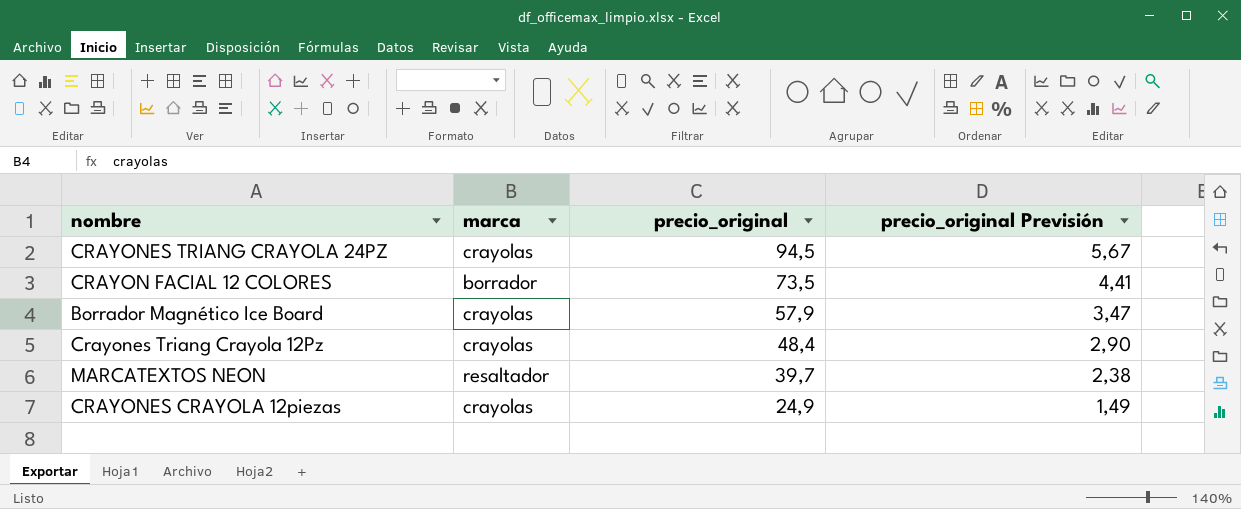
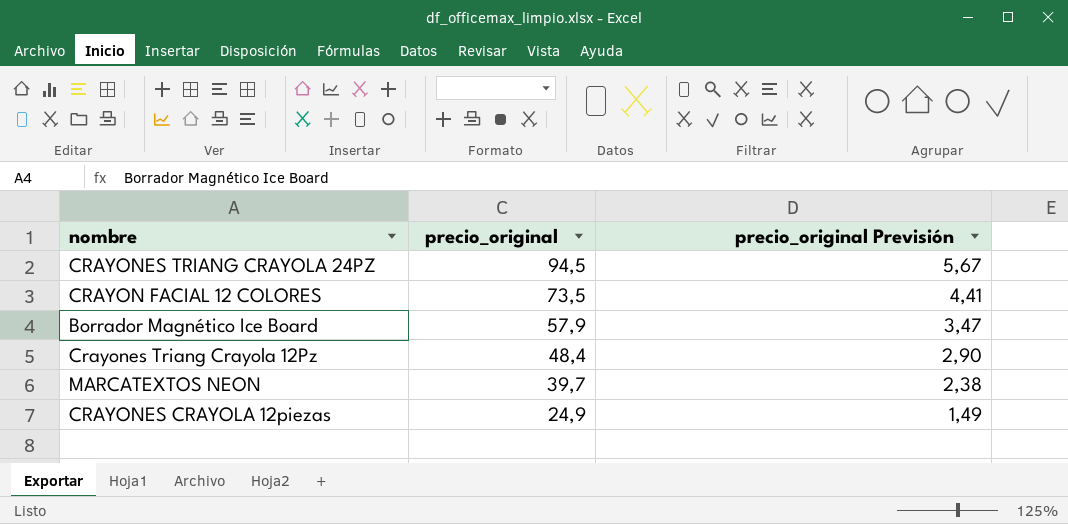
column marca | position: 2 -> none

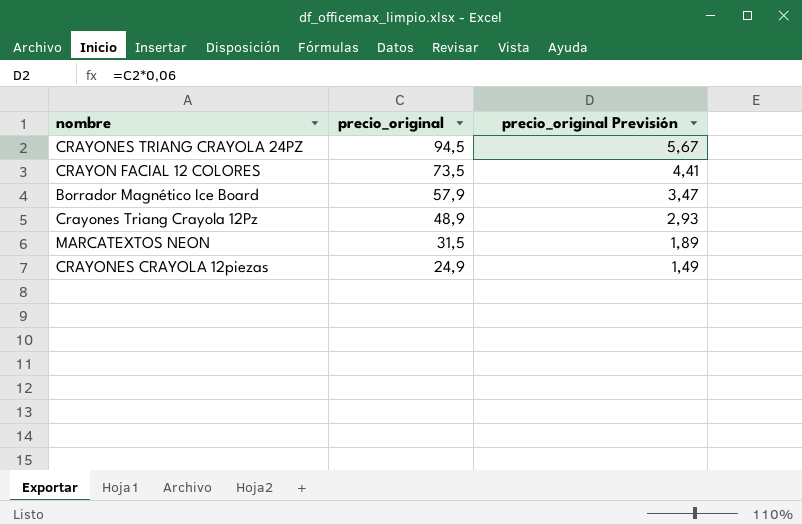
Crayones Triang Crayola 12Pz | precio_original: 48,4 -> 48,9
Crayones Triang Crayola 12Pz | precio_original Previsión: 2,90 -> 2,93
MARCATEXTOS NEON | precio_original: 39,7 -> 31,5
MARCATEXTOS NEON | precio_original Previsión: 2,38 -> 1,89

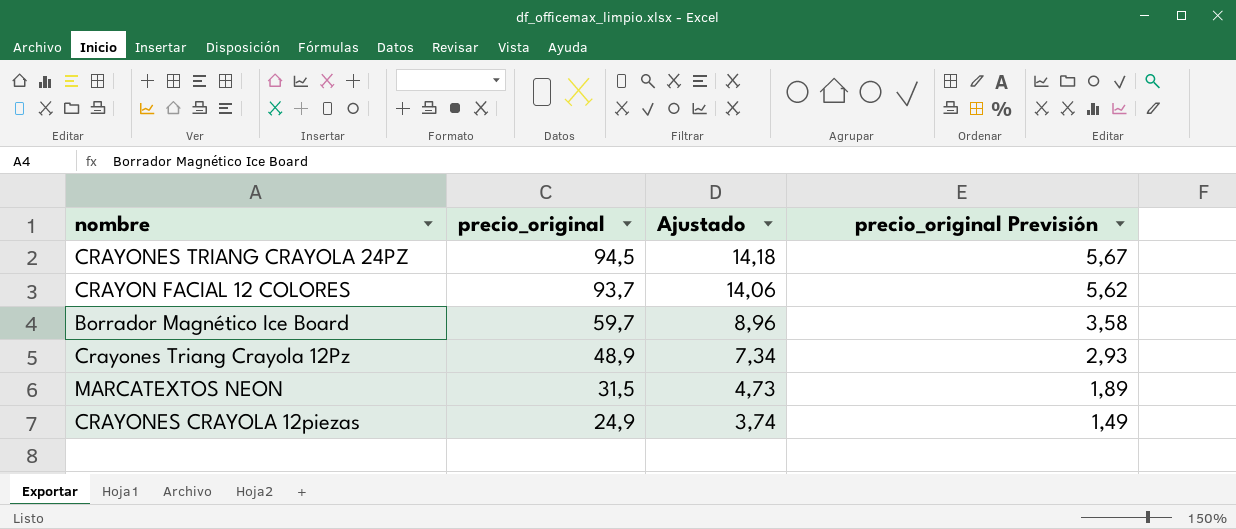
column Ajustado | formula: none -> [precio_original] * 0,15
CRAYON FACIAL 12 COLORES | precio_original: 73,5 -> 93,7
CRAYON FACIAL 12 COLORES | precio_original Previsión: 4,41 -> 5,62
Borrador Magnético Ice Board | precio_original: 57,9 -> 59,7
Borrador Magnético Ice Board | precio_original Previsión: 3,47 -> 3,58

